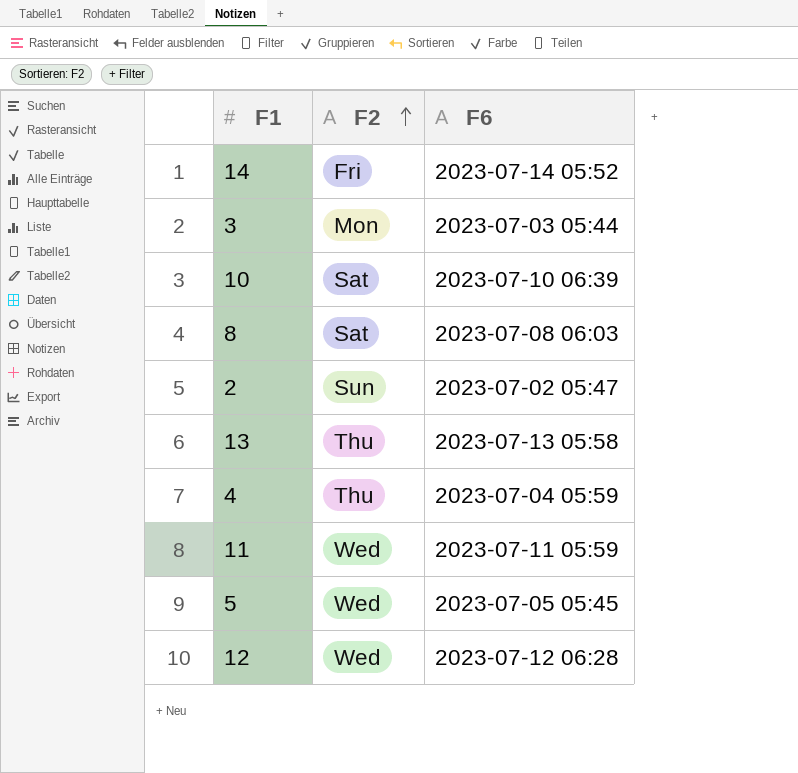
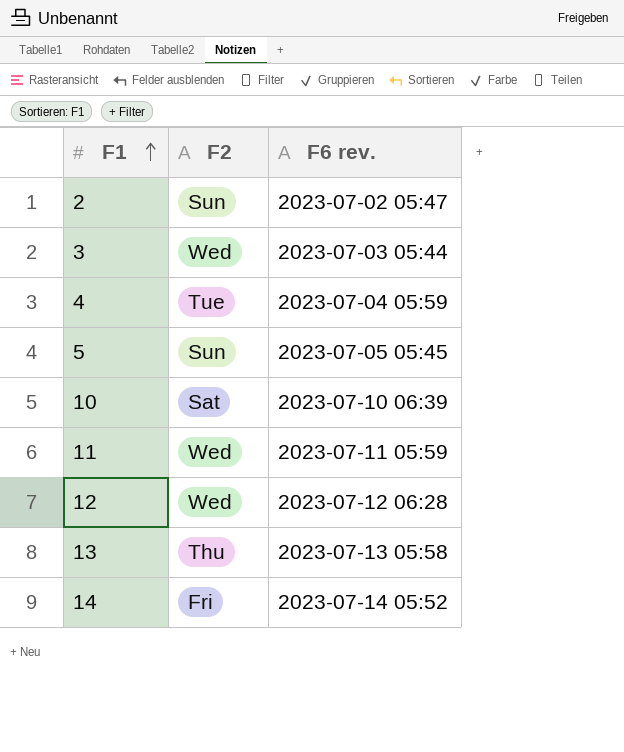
row order: F2 ascending -> F1 ascending
column name: F6 -> F6 rev.
row 8: Sat | 2023-07-08 06:03 -> none
3 | F2: Mon -> Wed
4 | F2: Thu -> Tue
5 | F2: Wed -> Sun

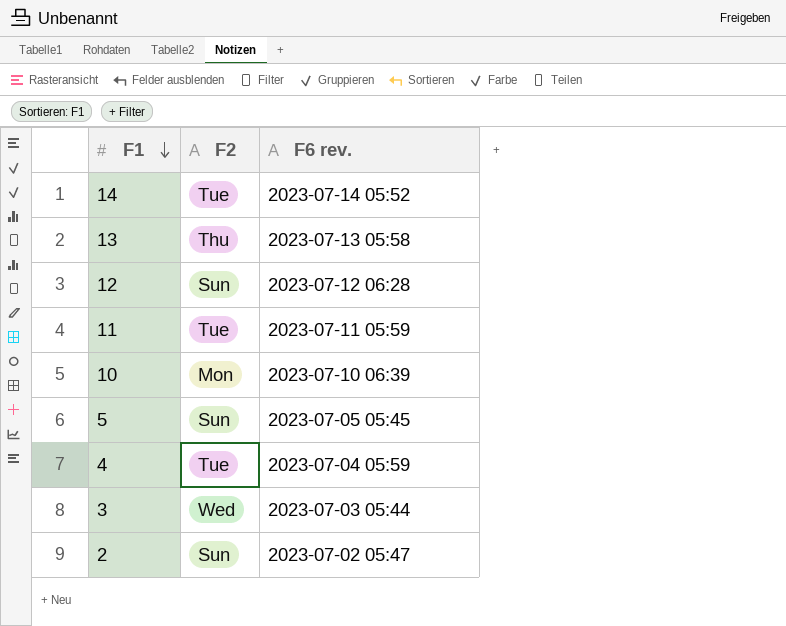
row order: F1 ascending -> F1 descending
14 | F2: Fri -> Tue
12 | F2: Wed -> Sun
11 | F2: Wed -> Tue
10 | F2: Sat -> Mon

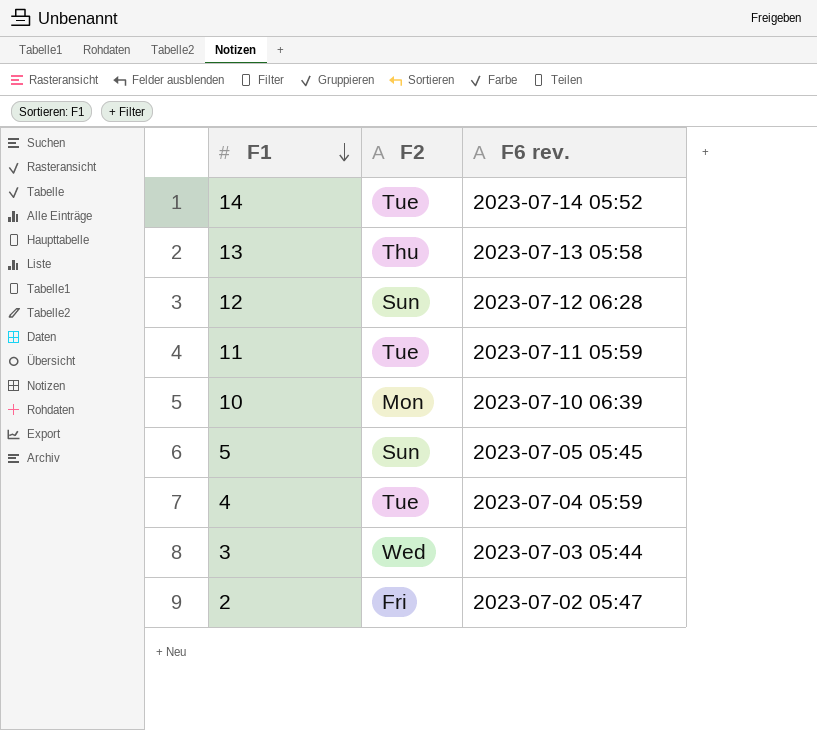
2 | F2: Sun -> Fri

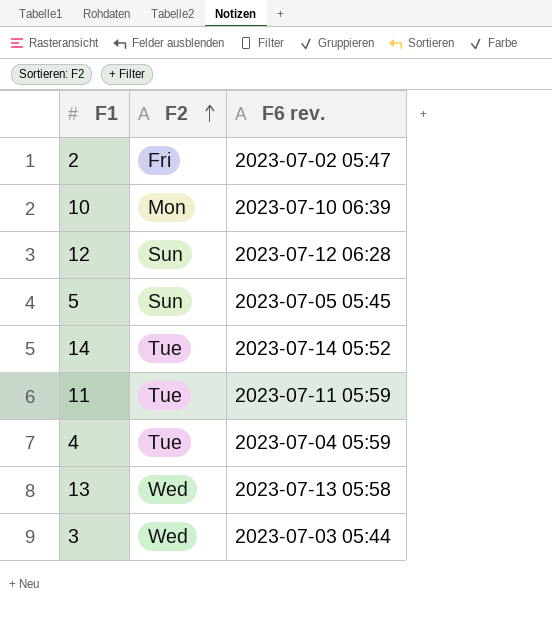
row order: F1 descending -> F2 ascending
13 | F2: Thu -> Wed

